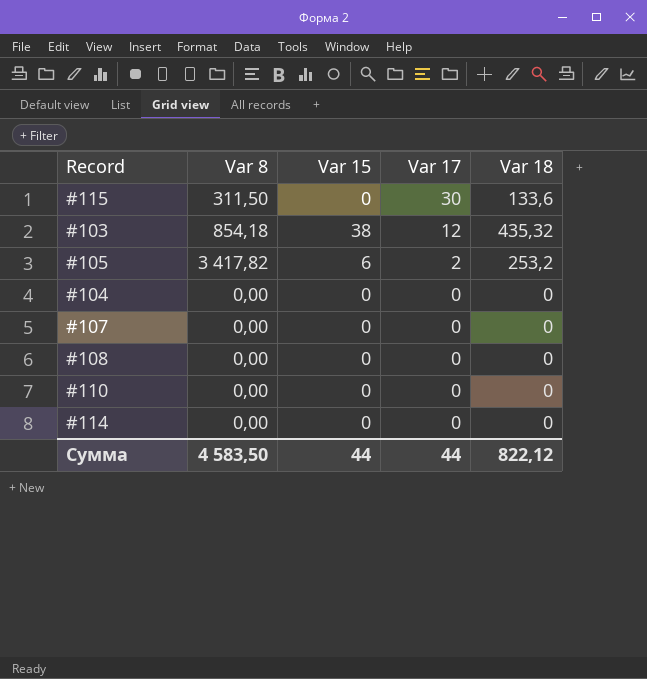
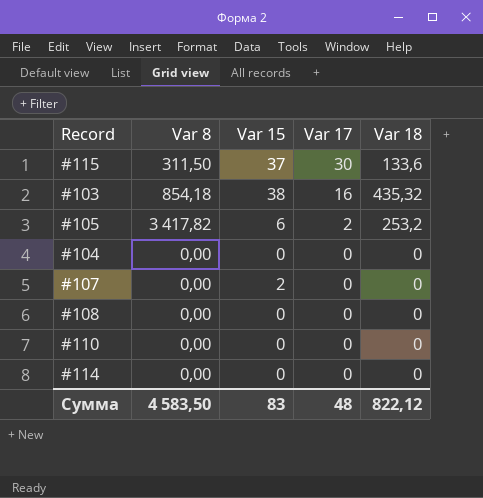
#115 | Var 15: 0 -> 37
#103 | Var 17: 12 -> 16
#107 | Var 15: 0 -> 2
Сумма | Var 15: 44 -> 83
Сумма | Var 17: 44 -> 48

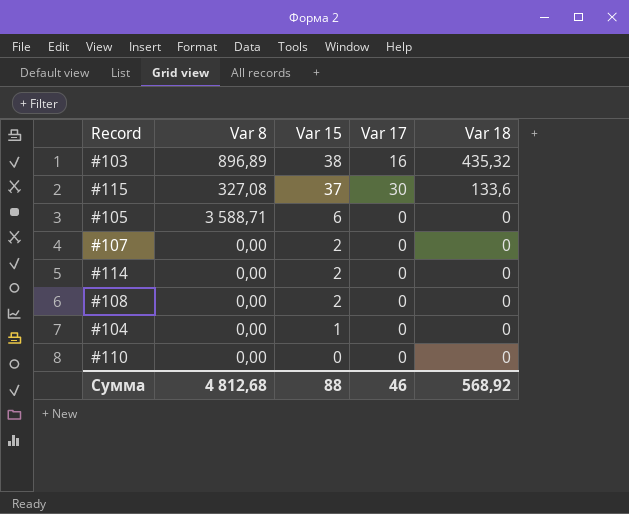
row order: Var 17 descending -> Var 15 descending
#103 | Var 8: 854,18 -> 896,89
#115 | Var 8: 311,50 -> 327,08
#105 | Var 8: 3 417,82 -> 3 588,71
#105 | Var 17: 2 -> 0
#105 | Var 18: 253,2 -> 0
#114 | Var 15: 0 -> 2
#108 | Var 15: 0 -> 2
#104 | Var 15: 0 -> 1
Сумма | Var 8: 4 583,50 -> 4 812,68
Сумма | Var 15: 83 -> 88
Сумма | Var 17: 48 -> 46
Сумма | Var 18: 822,12 -> 568,92

